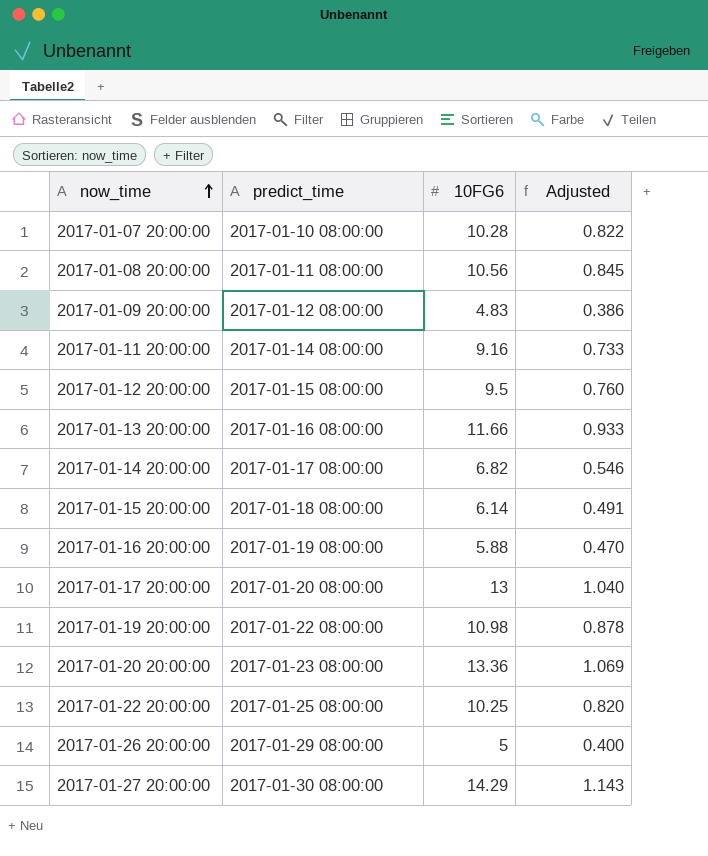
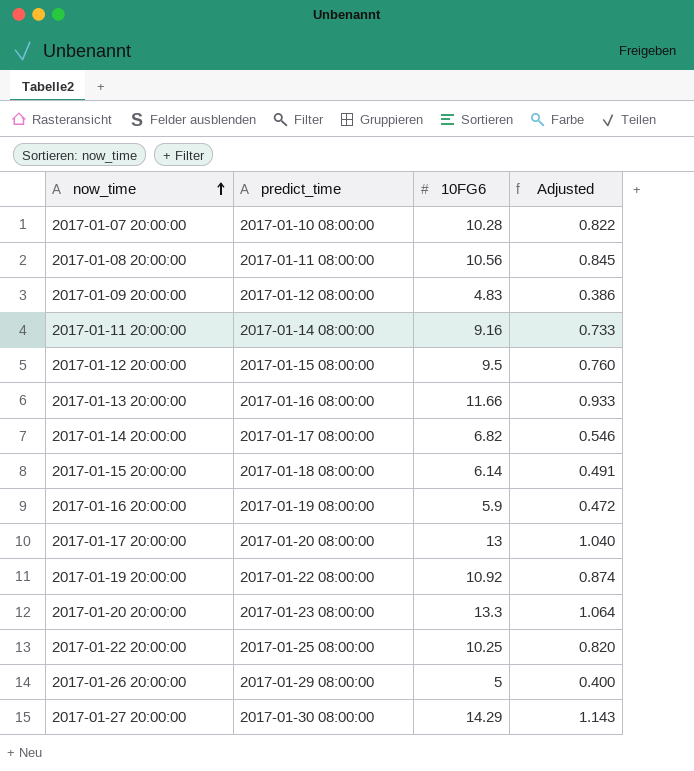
2017-01-16 20:00:00 | 10FG6: 5.88 -> 5.9
2017-01-16 20:00:00 | Adjusted: 0.470 -> 0.472
2017-01-19 20:00:00 | 10FG6: 10.98 -> 10.92
2017-01-19 20:00:00 | Adjusted: 0.878 -> 0.874
2017-01-20 20:00:00 | 10FG6: 13.36 -> 13.3
2017-01-20 20:00:00 | Adjusted: 1.069 -> 1.064

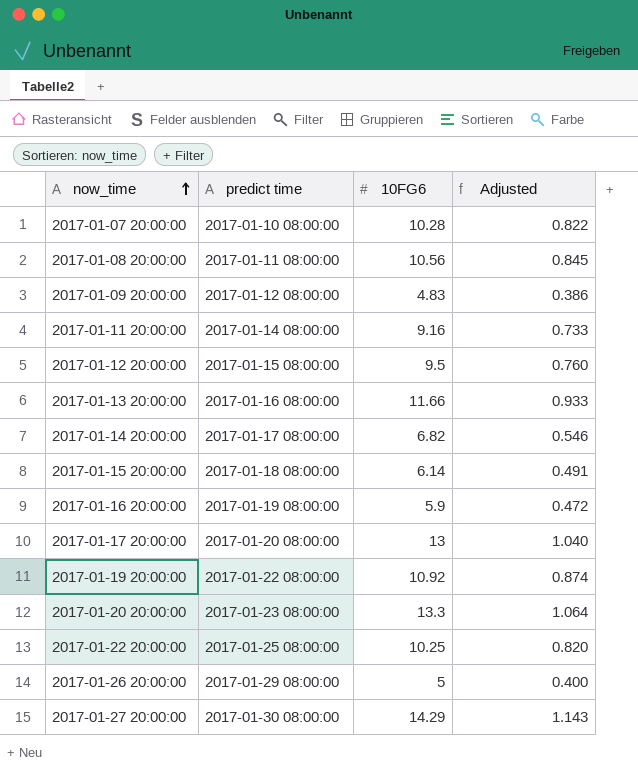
column name: predict_time -> predict time

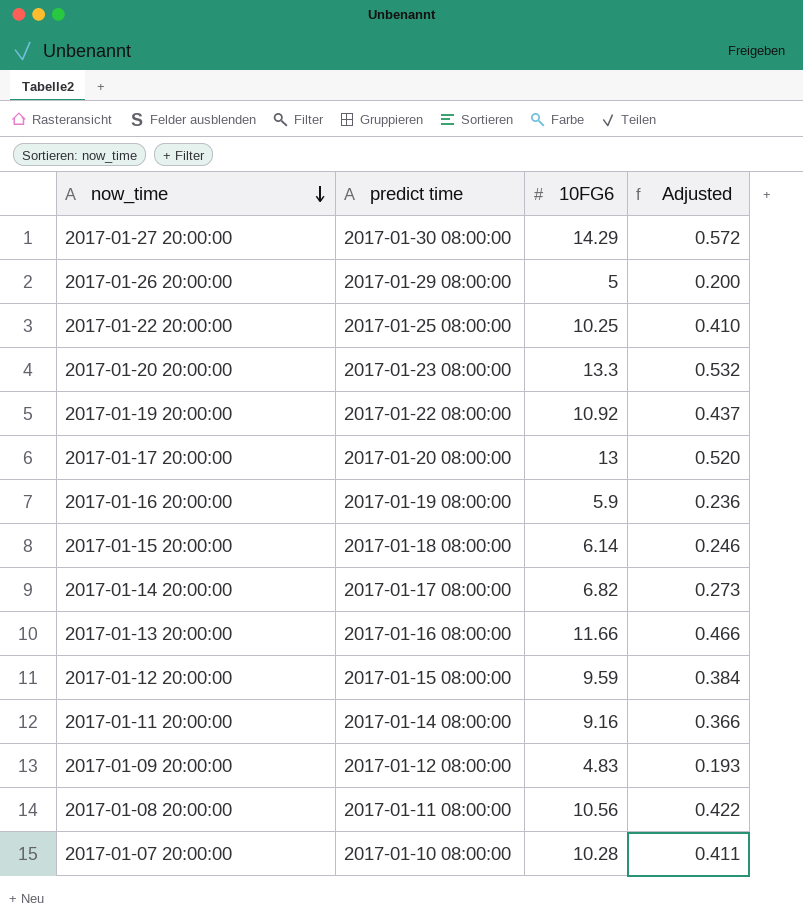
row order: now_time ascending -> now_time descending
column Adjusted | formula: [10FG6] * 0.08 -> [10FG6] * 0.04
2017-01-12 20:00:00 | 10FG6: 9.5 -> 9.59

